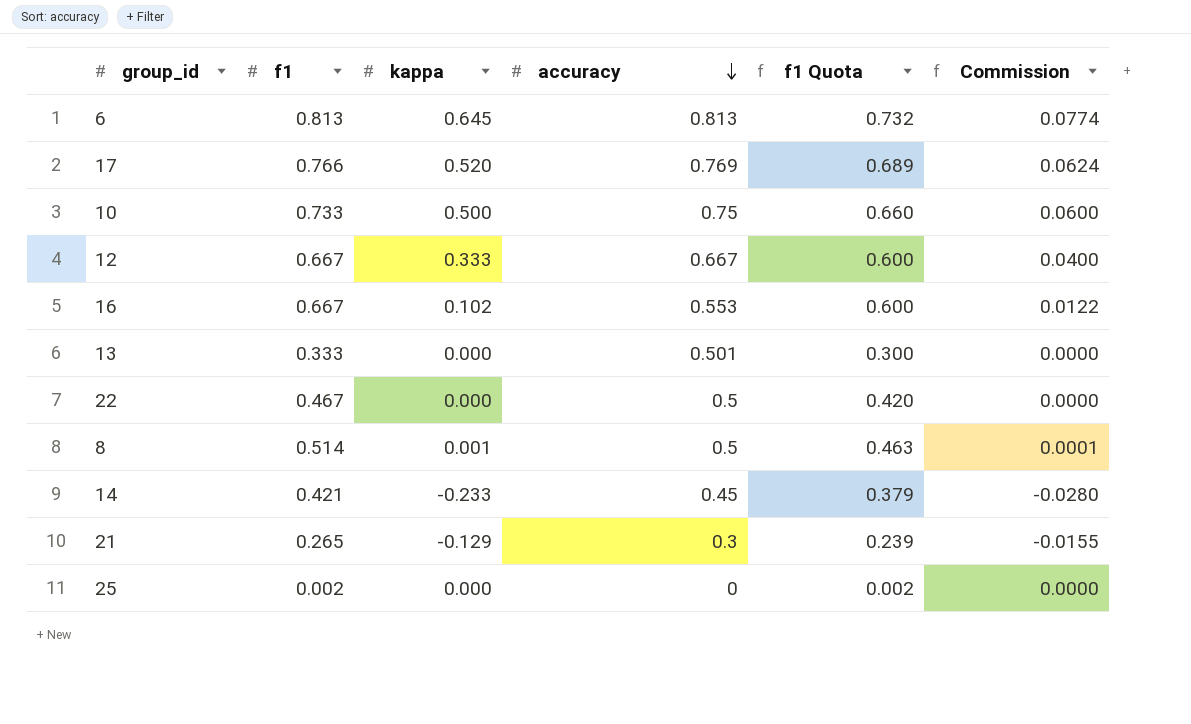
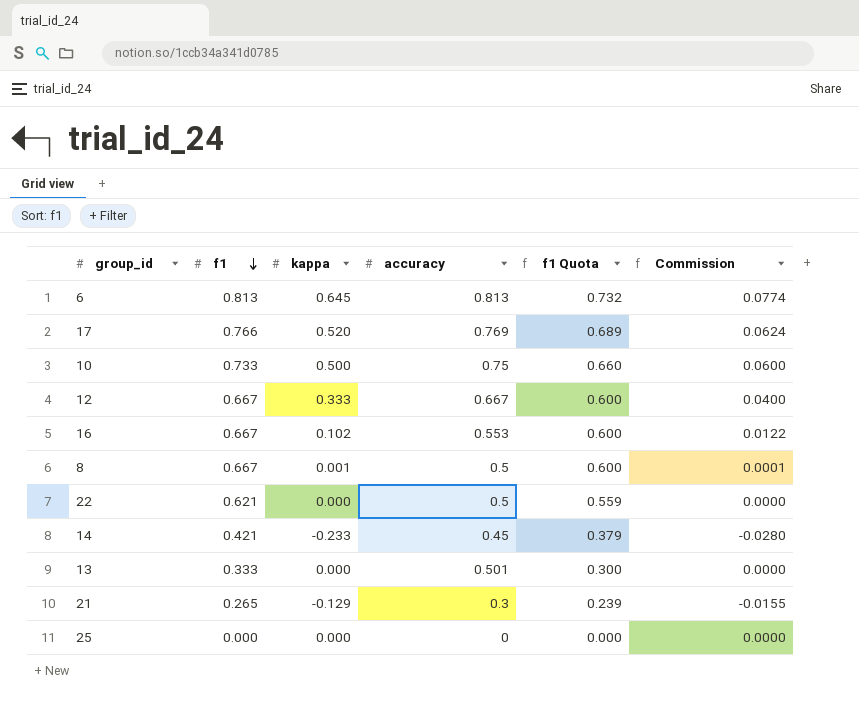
row order: accuracy descending -> f1 descending
8 | f1: 0.514 -> 0.667
8 | f1 Quota: 0.463 -> 0.600
22 | f1: 0.467 -> 0.621
22 | f1 Quota: 0.420 -> 0.559
25 | f1: 0.002 -> 0.000
25 | f1 Quota: 0.002 -> 0.000

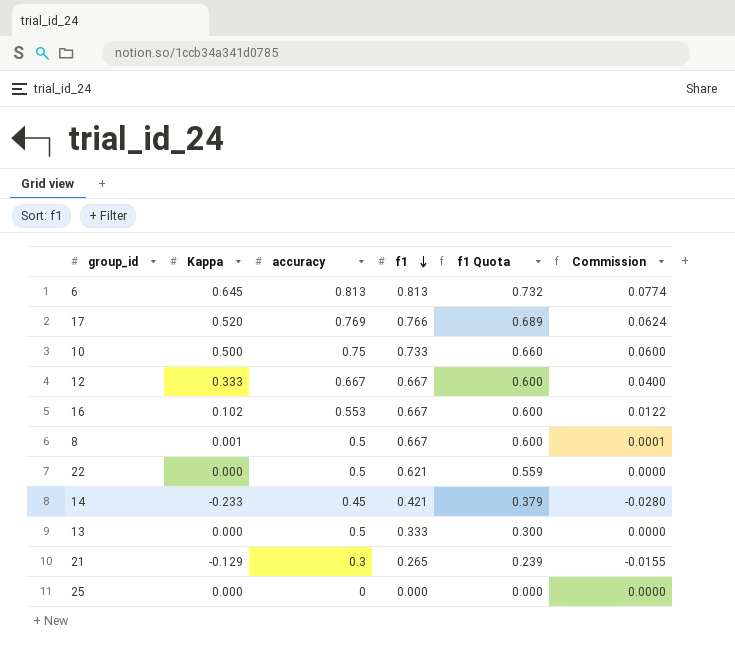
column name: kappa -> Kappa
column f1 | position: 2 -> 4
13 | accuracy: 0.501 -> 0.5

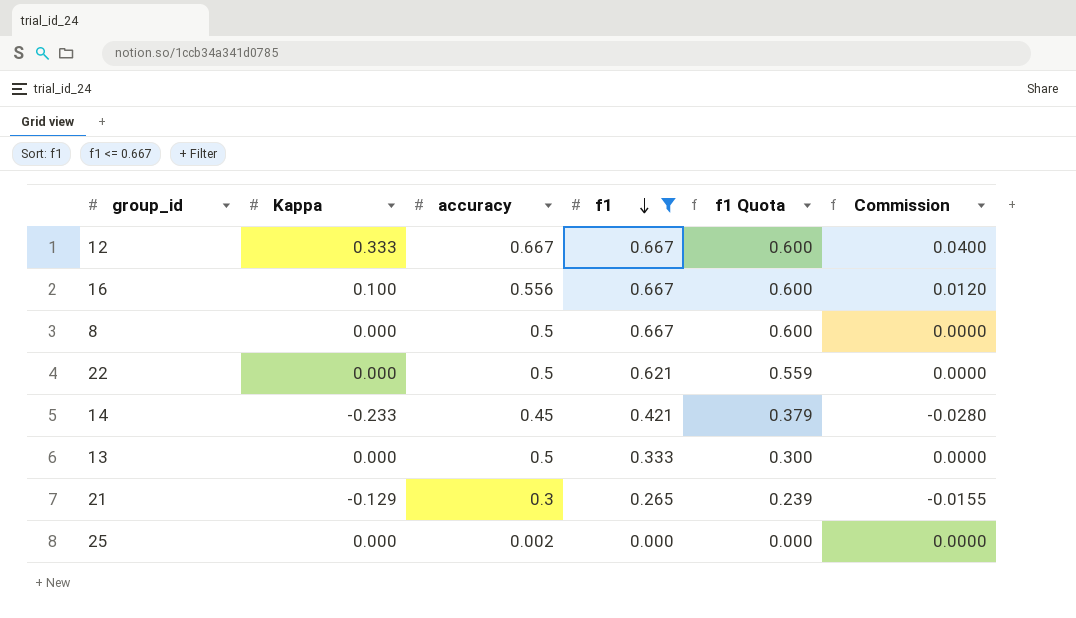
filter: none -> f1 <= 0.667
16 | Kappa: 0.102 -> 0.100
16 | accuracy: 0.553 -> 0.556
16 | Commission: 0.0122 -> 0.0120
8 | Kappa: 0.001 -> 0.000
8 | Commission: 0.0001 -> 0.0000
25 | accuracy: 0 -> 0.002

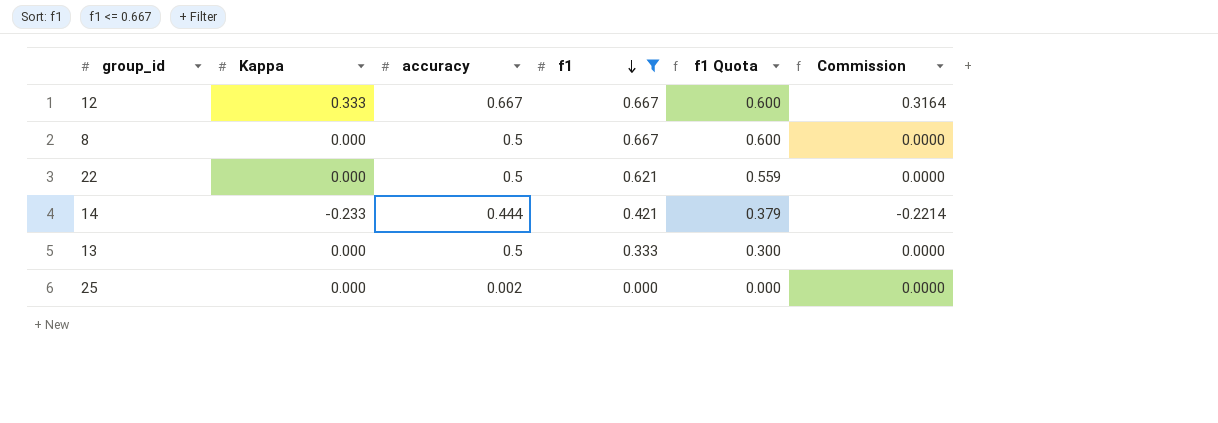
column Commission | formula: [Kappa] * 0.12 -> [Kappa] * 0.95
row 16: 0.100 | 0.556 | 0.667 | 0.600 | 0.0120 -> none
row 21: -0.129 | 0.3 | 0.265 | 0.239 | -0.0155 -> none
14 | accuracy: 0.45 -> 0.444

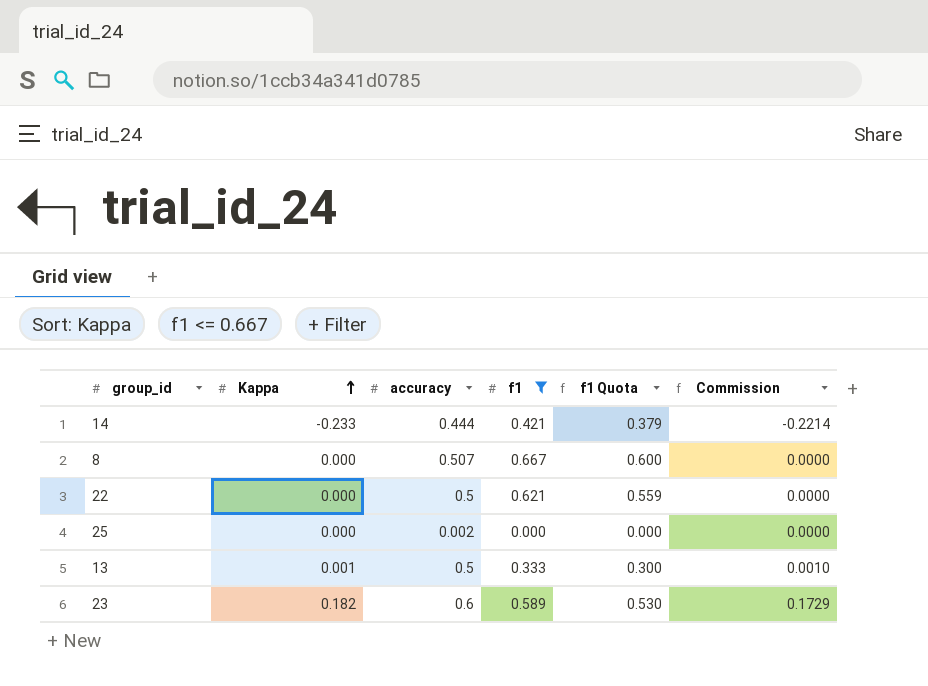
row order: f1 descending -> Kappa ascending
row 12: 0.333 | 0.667 | 0.667 | 0.600 | 0.3164 -> none
8 | accuracy: 0.5 -> 0.507
13 | Kappa: 0.000 -> 0.001
13 | Commission: 0.0000 -> 0.0010
row 23: none -> 0.182 | 0.6 | 0.589 | 0.530 | 0.1729

